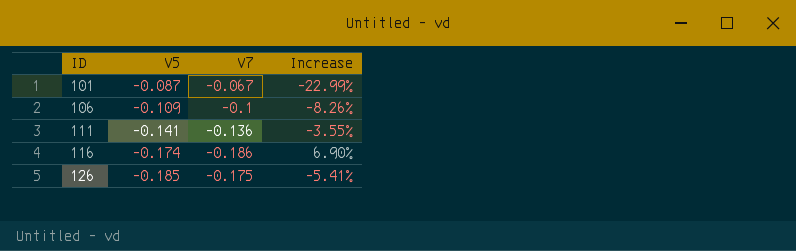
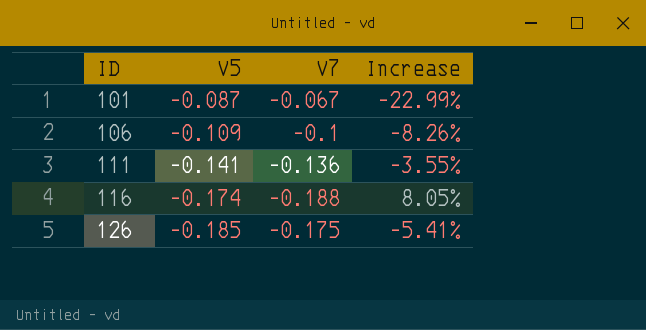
116 | V7: -0.186 -> -0.188
116 | Increase: 6.90% -> 8.05%

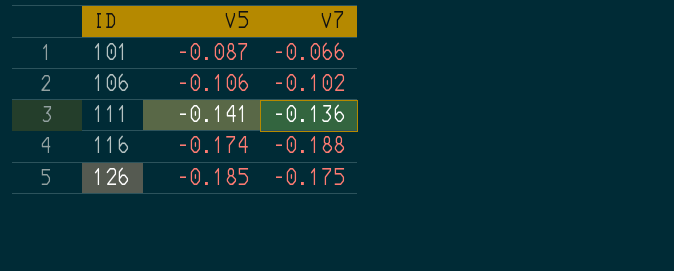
column Increase | formula: ([V7] - [V5]) / [V5] -> none
101 | V7: -0.067 -> -0.066
106 | V5: -0.109 -> -0.106
106 | V7: -0.1 -> -0.102

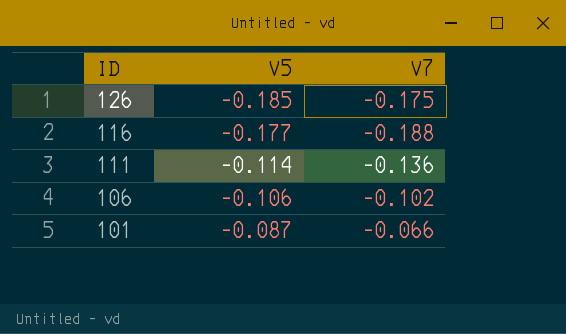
row order: ID ascending -> ID descending
116 | V5: -0.174 -> -0.177
111 | V5: -0.141 -> -0.114

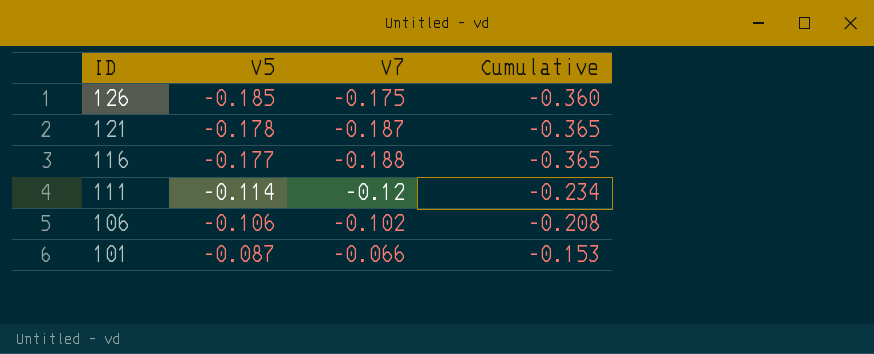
column Cumulative | formula: none -> [V5] + [V7]
row 121: none -> -0.178 | -0.187 | -0.365
111 | V7: -0.136 -> -0.12

